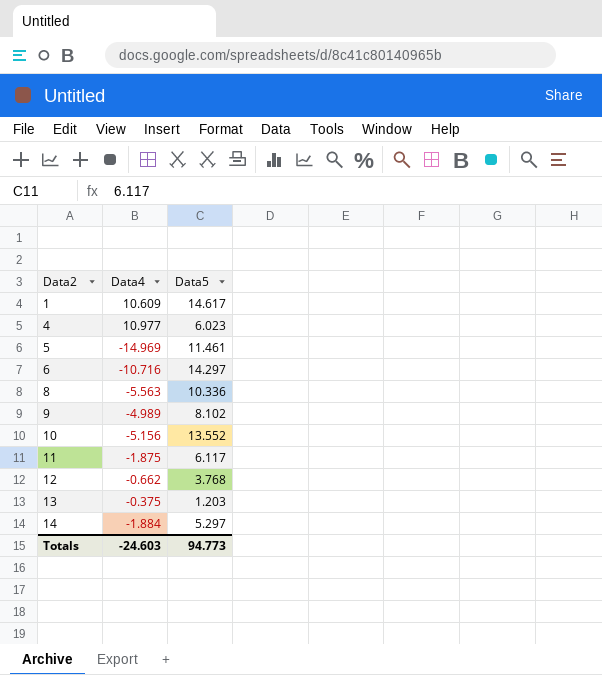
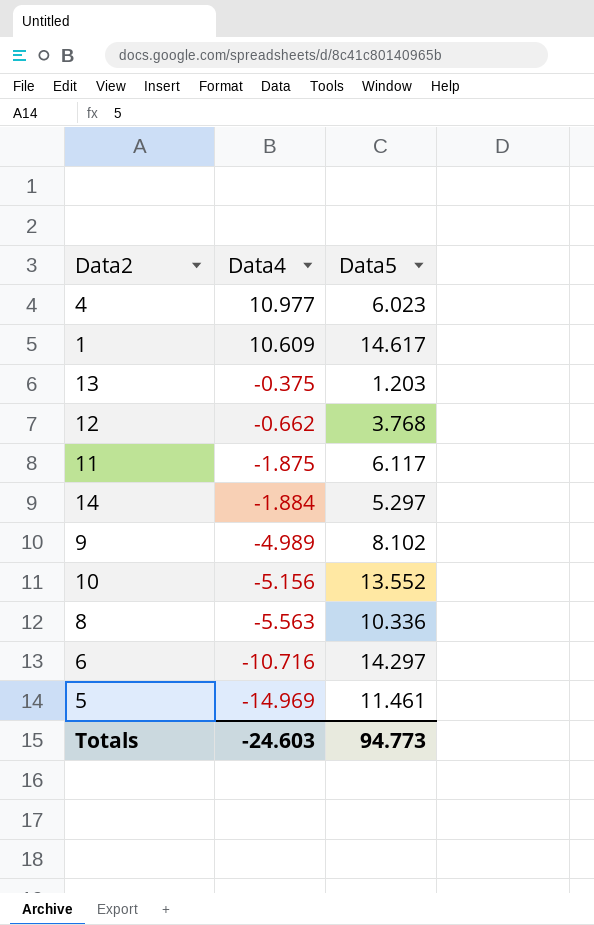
row order: Data2 ascending -> Data4 descending

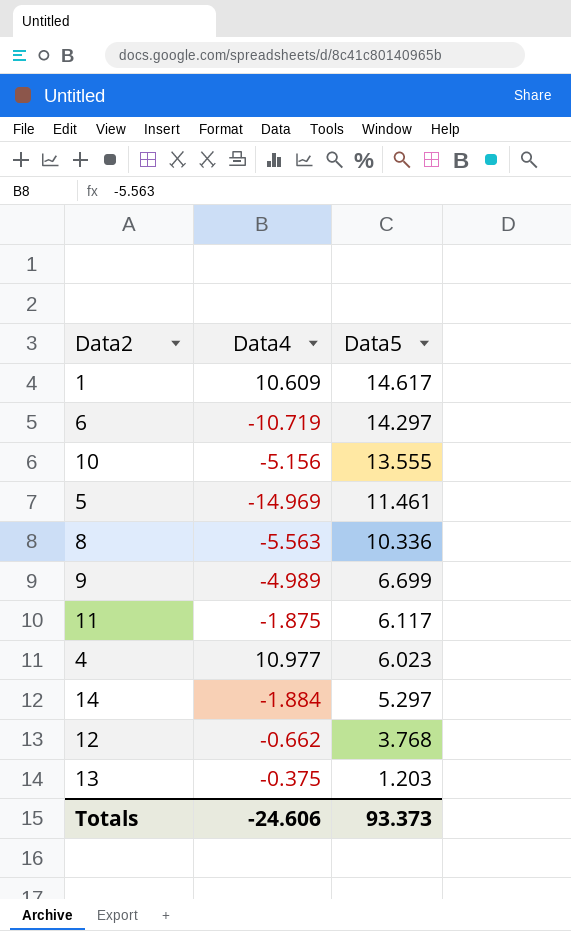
row order: Data4 descending -> Data5 descending
6 | Data4: -10.716 -> -10.719
10 | Data5: 13.552 -> 13.555
9 | Data5: 8.102 -> 6.699
Totals | Data4: -24.603 -> -24.606
Totals | Data5: 94.773 -> 93.373

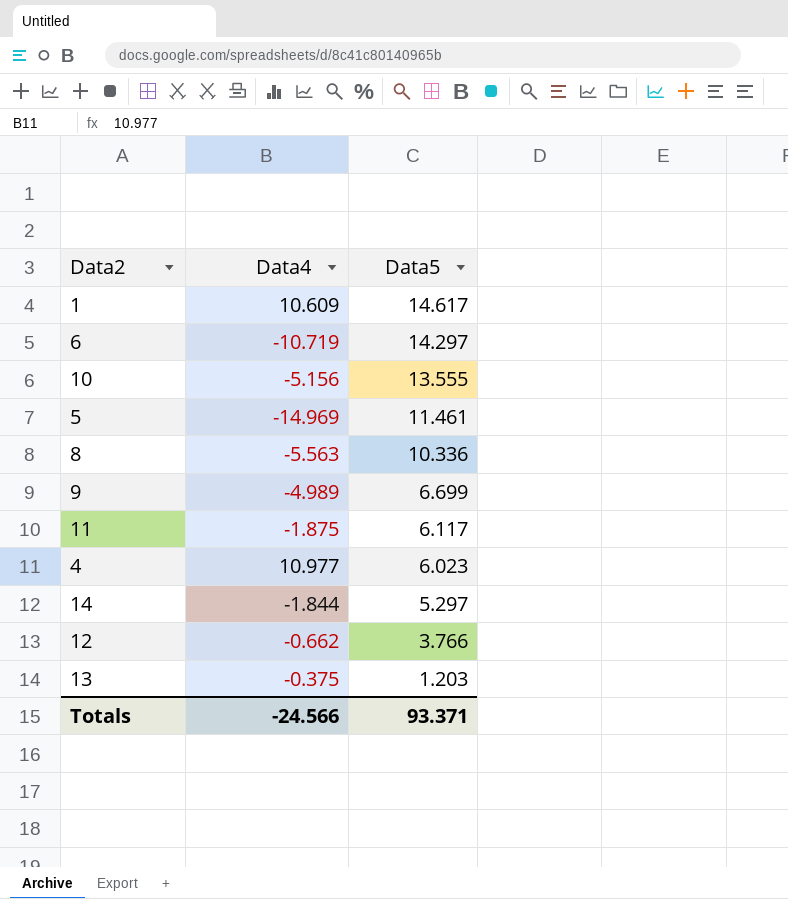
14 | Data4: -1.884 -> -1.844
12 | Data5: 3.768 -> 3.766
Totals | Data4: -24.606 -> -24.566
Totals | Data5: 93.373 -> 93.371

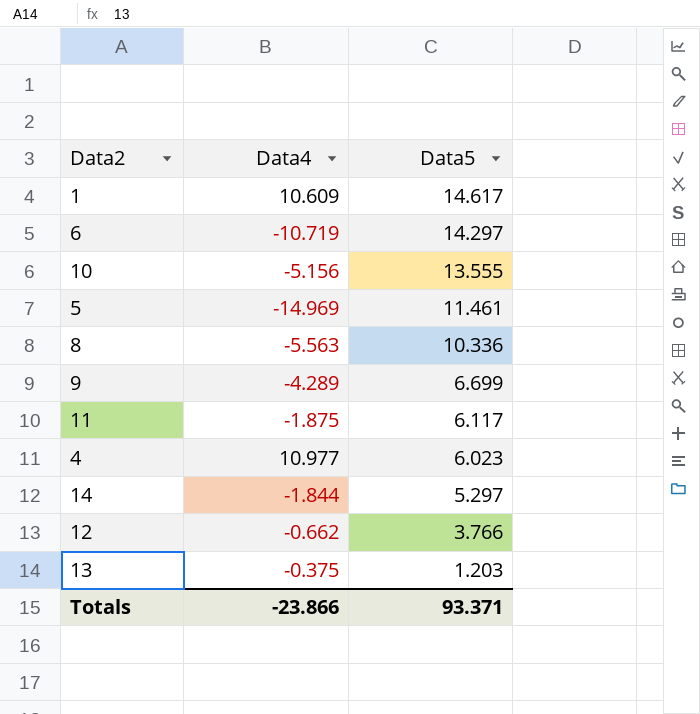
9 | Data4: -4.989 -> -4.289
Totals | Data4: -24.566 -> -23.866

